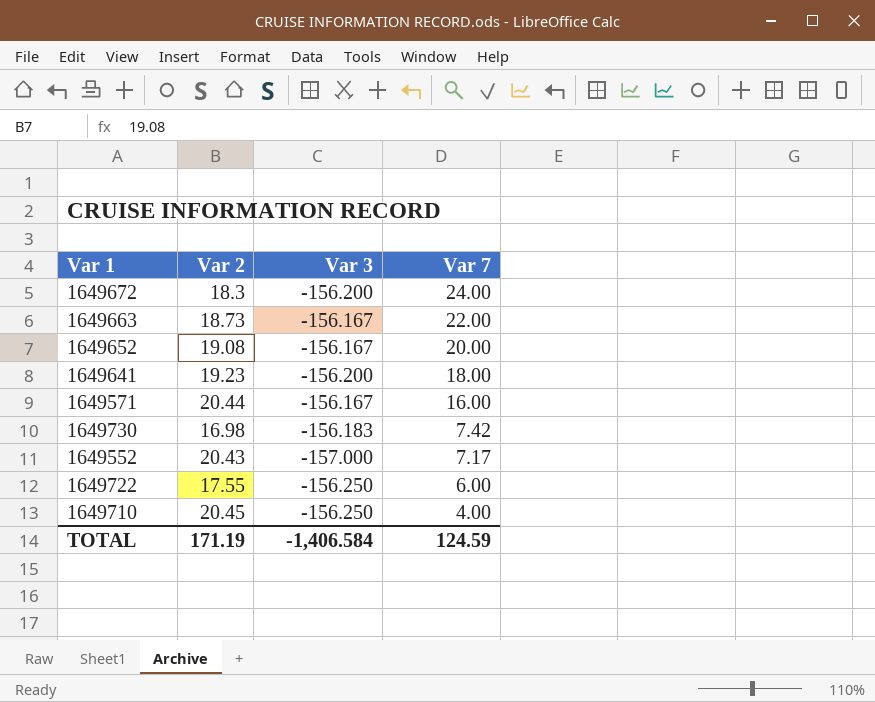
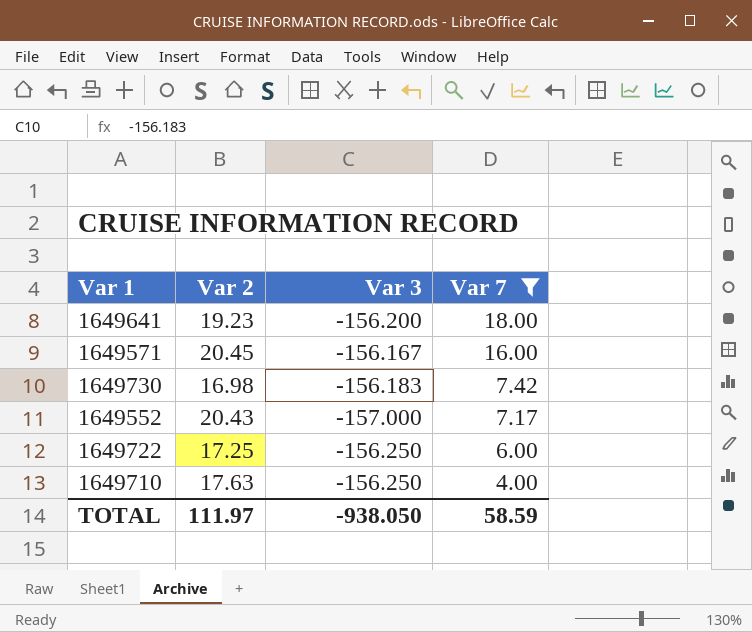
filter: none -> Var 7 <= 18.00
1649571 | Var 2: 20.44 -> 20.45
1649722 | Var 2: 17.55 -> 17.25
1649710 | Var 2: 20.45 -> 17.63
TOTAL | Var 2: 171.19 -> 111.97
TOTAL | Var 3: -1,406.584 -> -938.050
TOTAL | Var 7: 124.59 -> 58.59

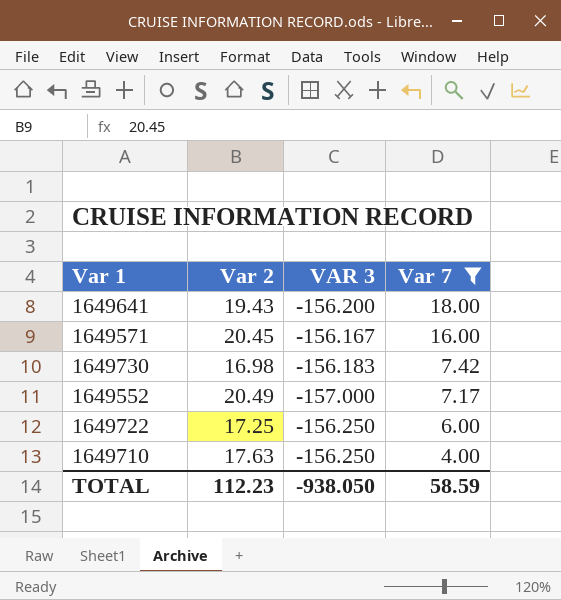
column name: Var 3 -> VAR 3
1649641 | Var 2: 19.23 -> 19.43
1649552 | Var 2: 20.43 -> 20.49
TOTAL | Var 2: 111.97 -> 112.23

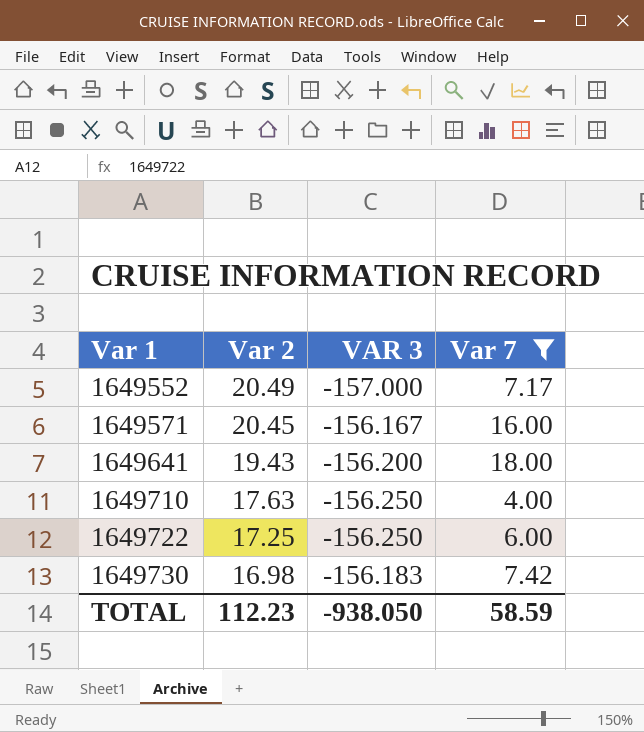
row order: Var 7 descending -> Var 1 ascending

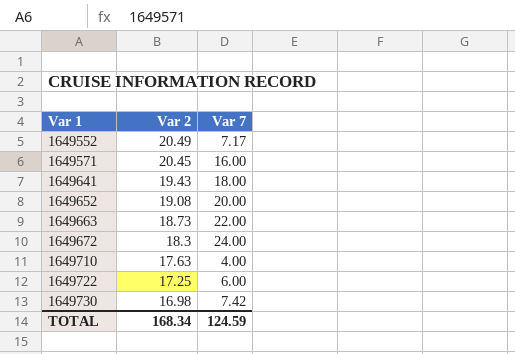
filter: Var 7 <= 18.00 -> none
column VAR 3 | position: 3 -> none
TOTAL | Var 2: 112.23 -> 168.34
TOTAL | Var 7: 58.59 -> 124.59

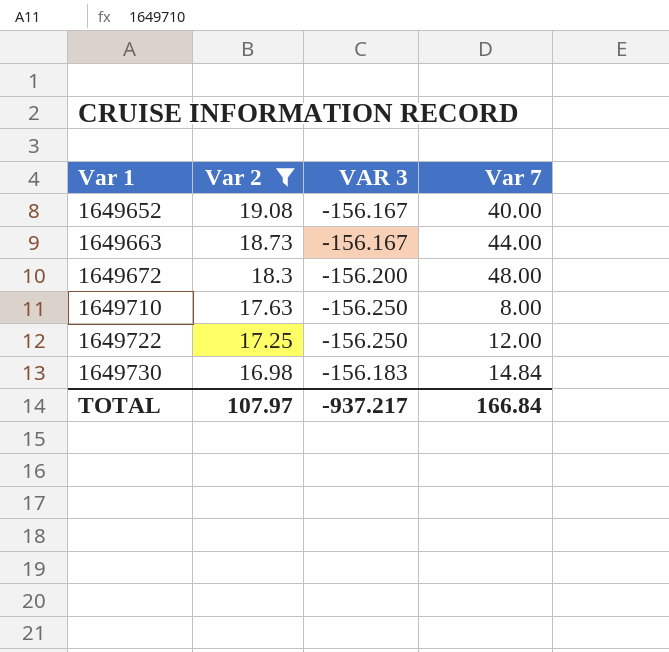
filter: none -> Var 2 <= 19.08
column VAR 3 | position: none -> 3
1649652 | Var 7: 20.00 -> 40.00
1649663 | Var 7: 22.00 -> 44.00
1649672 | Var 7: 24.00 -> 48.00
1649710 | Var 7: 4.00 -> 8.00
1649722 | Var 7: 6.00 -> 12.00
1649730 | Var 7: 7.42 -> 14.84
TOTAL | Var 2: 168.34 -> 107.97
TOTAL | Var 7: 124.59 -> 166.84

